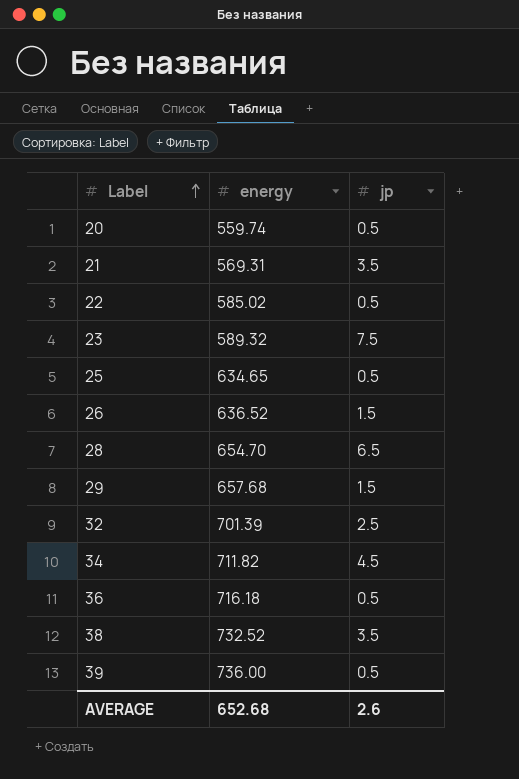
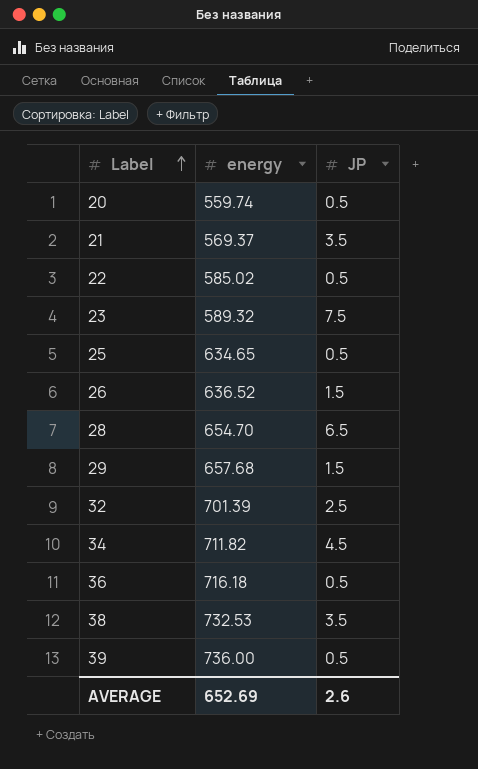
column name: jp -> JP
21 | energy: 569.31 -> 569.37
38 | energy: 732.52 -> 732.53
AVERAGE | energy: 652.68 -> 652.69

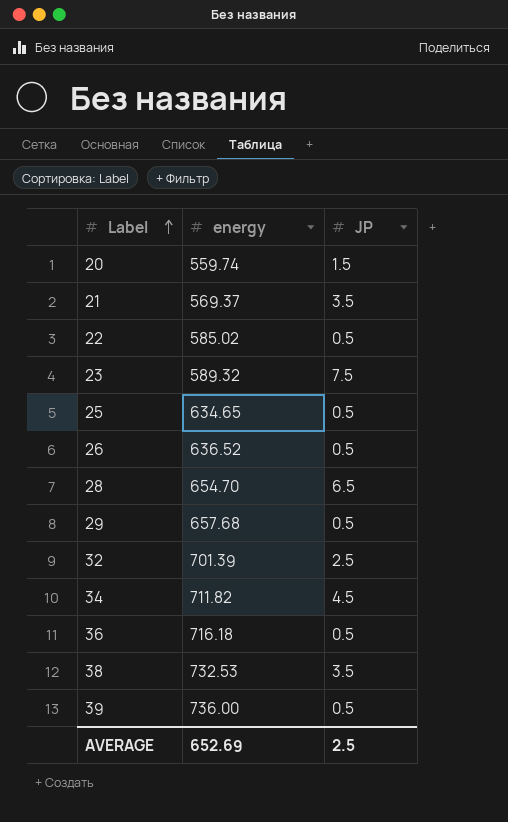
20 | JP: 0.5 -> 1.5
26 | JP: 1.5 -> 0.5
29 | JP: 1.5 -> 0.5
AVERAGE | JP: 2.6 -> 2.5

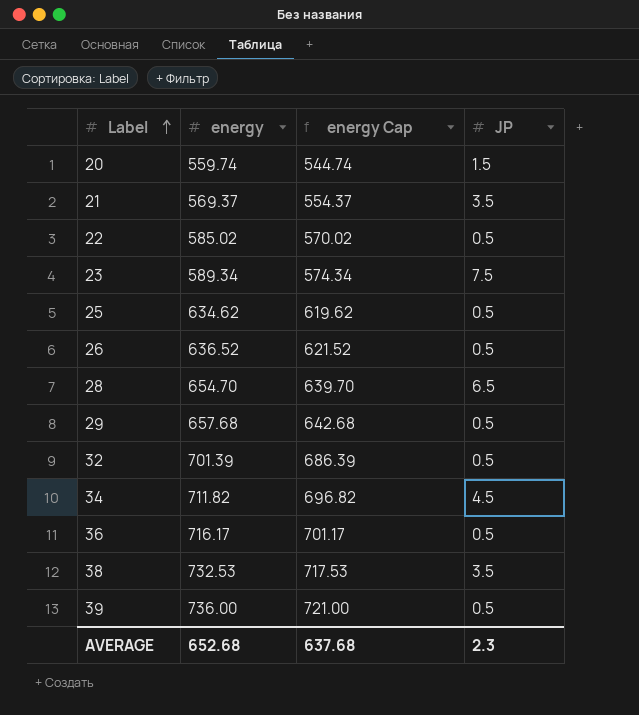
column energy Cap | formula: none -> [energy] - 15
23 | energy: 589.32 -> 589.34
25 | energy: 634.65 -> 634.62
32 | JP: 2.5 -> 0.5
36 | energy: 716.18 -> 716.17
AVERAGE | energy: 652.69 -> 652.68
AVERAGE | JP: 2.5 -> 2.3

